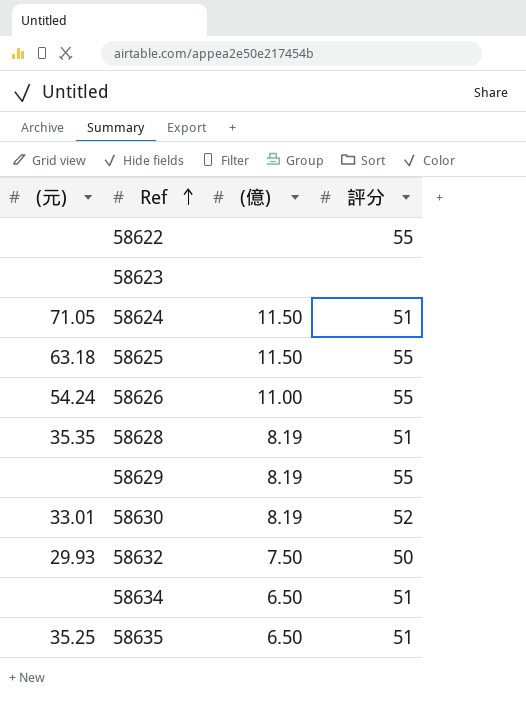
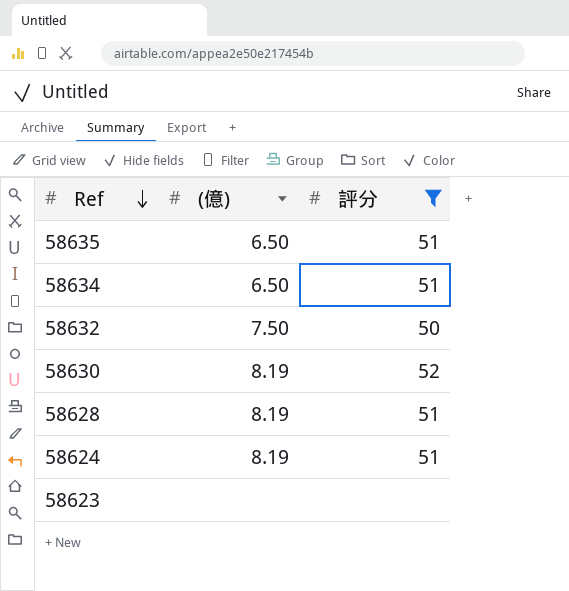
filter: none -> 評分 != 55
row order: Ref ascending -> Ref descending
column (元) | position: 1 -> none
58624 | (億): 11.50 -> 8.19

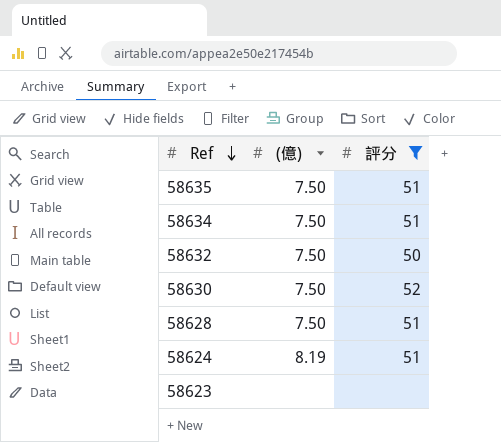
58635 | (億): 6.50 -> 7.50
58634 | (億): 6.50 -> 7.50
58630 | (億): 8.19 -> 7.50
58628 | (億): 8.19 -> 7.50

